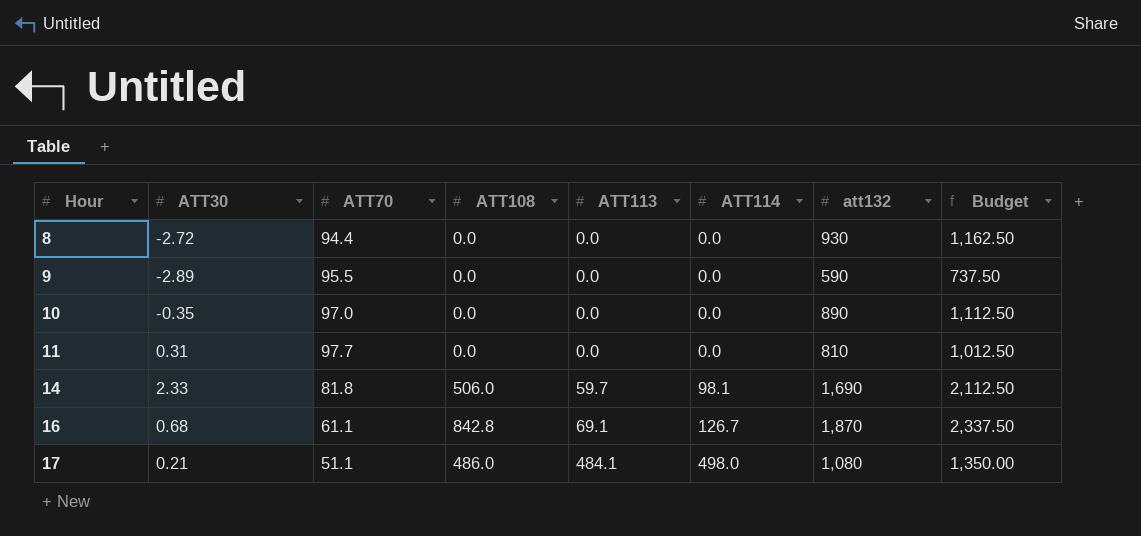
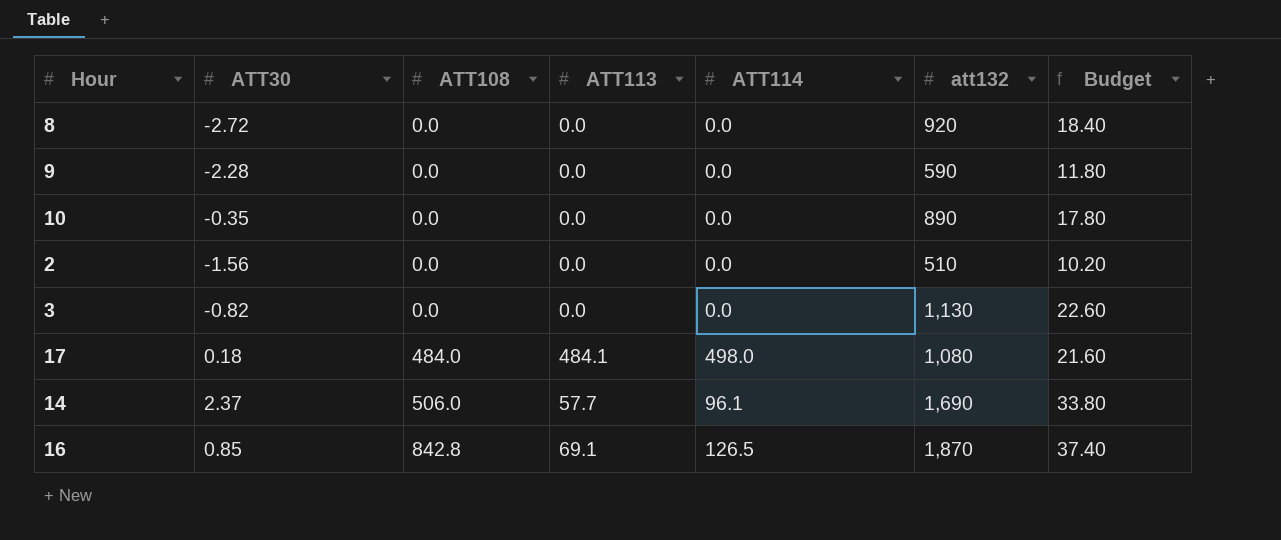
row order: Hour ascending -> ATT108 ascending
column ATT70 | position: 3 -> none
column Budget | formula: [att132] * 1.25 -> [att132] * 0.02
row 11: 0.31 | 97.7 | 0.0 | 0.0 | 0.0 | 810 | 1,012.50 -> none
8 | att132: 930 -> 920
9 | ATT30: -2.89 -> -2.28
row 2: none -> -1.56 | 0.0 | 0.0 | 0.0 | 510 | 10.20
row 3: none -> -0.82 | 0.0 | 0.0 | 0.0 | 1,130 | 22.60
17 | ATT30: 0.21 -> 0.18
17 | ATT108: 486.0 -> 484.0
14 | ATT30: 2.33 -> 2.37
14 | ATT113: 59.7 -> 57.7
14 | ATT114: 98.1 -> 96.1
16 | ATT30: 0.68 -> 0.85
16 | ATT114: 126.7 -> 126.5

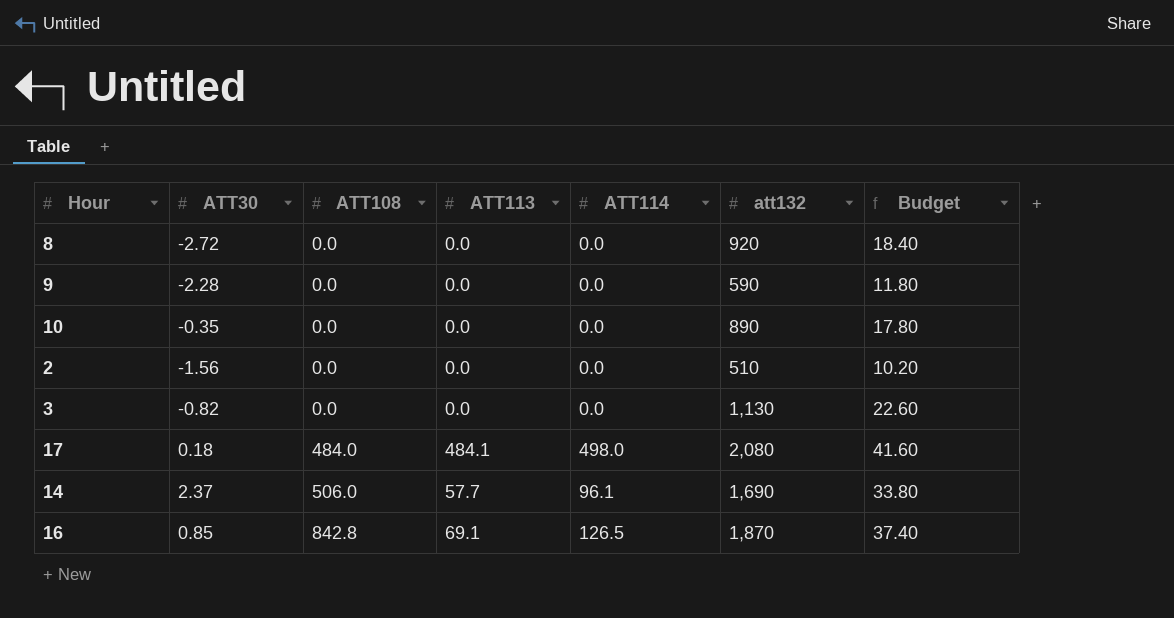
17 | att132: 1,080 -> 2,080
17 | Budget: 21.60 -> 41.60

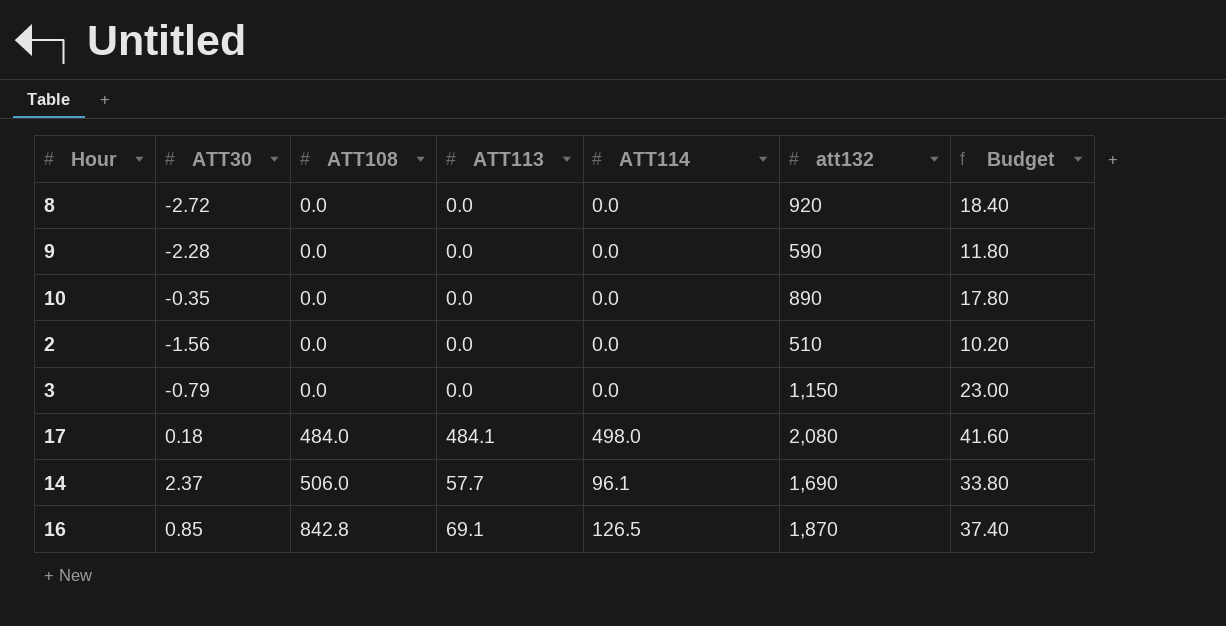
3 | ATT30: -0.82 -> -0.79
3 | att132: 1,130 -> 1,150
3 | Budget: 22.60 -> 23.00

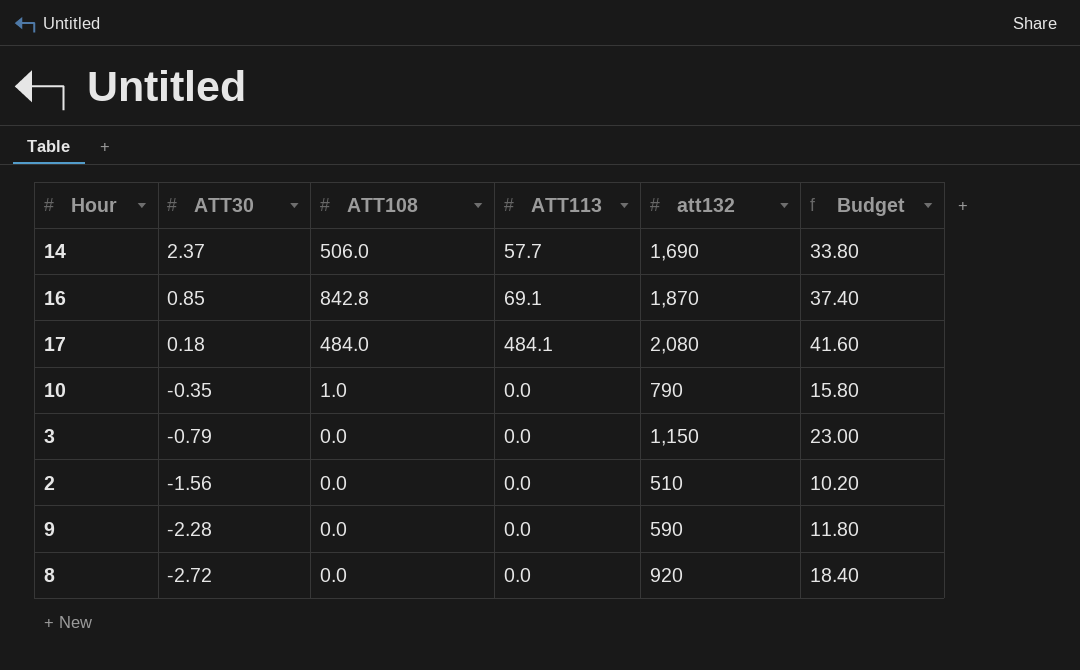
row order: ATT108 ascending -> ATT30 descending
column ATT114 | position: 5 -> none
10 | ATT108: 0.0 -> 1.0
10 | att132: 890 -> 790
10 | Budget: 17.80 -> 15.80

